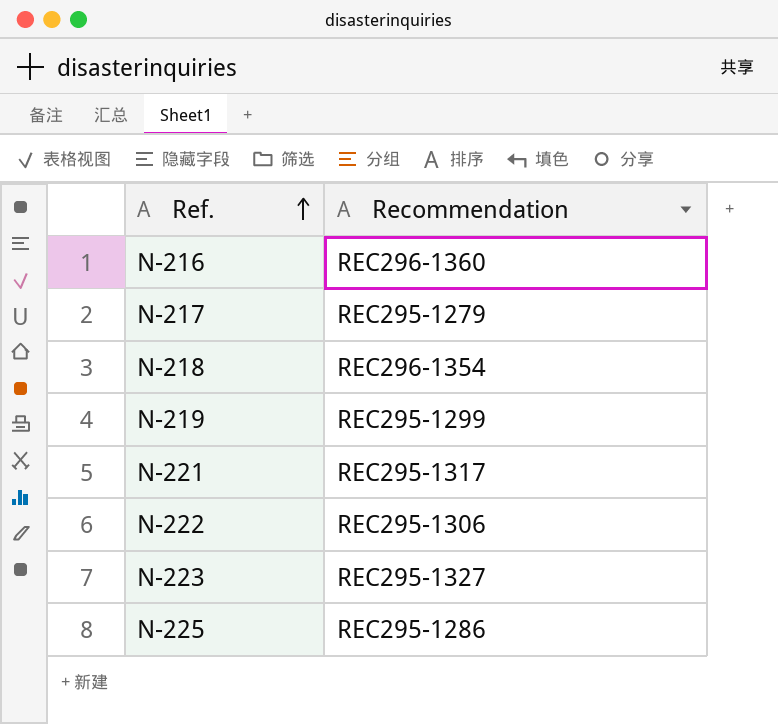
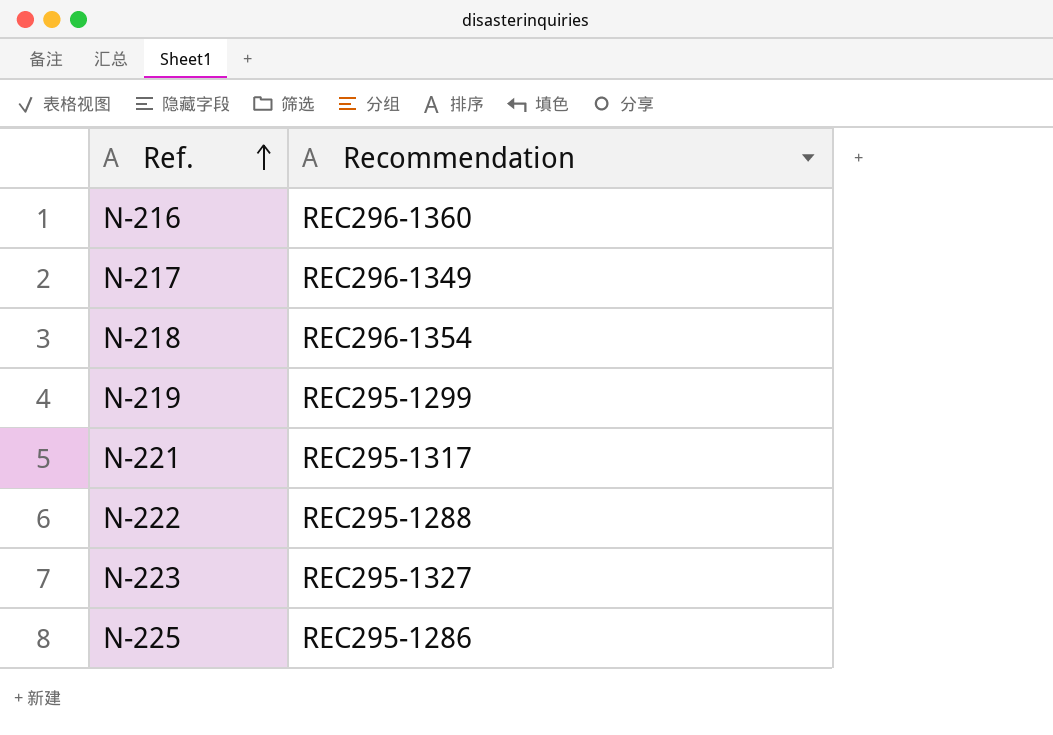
N-217 | Recommendation: REC295-1279 -> REC296-1349
N-222 | Recommendation: REC295-1306 -> REC295-1288

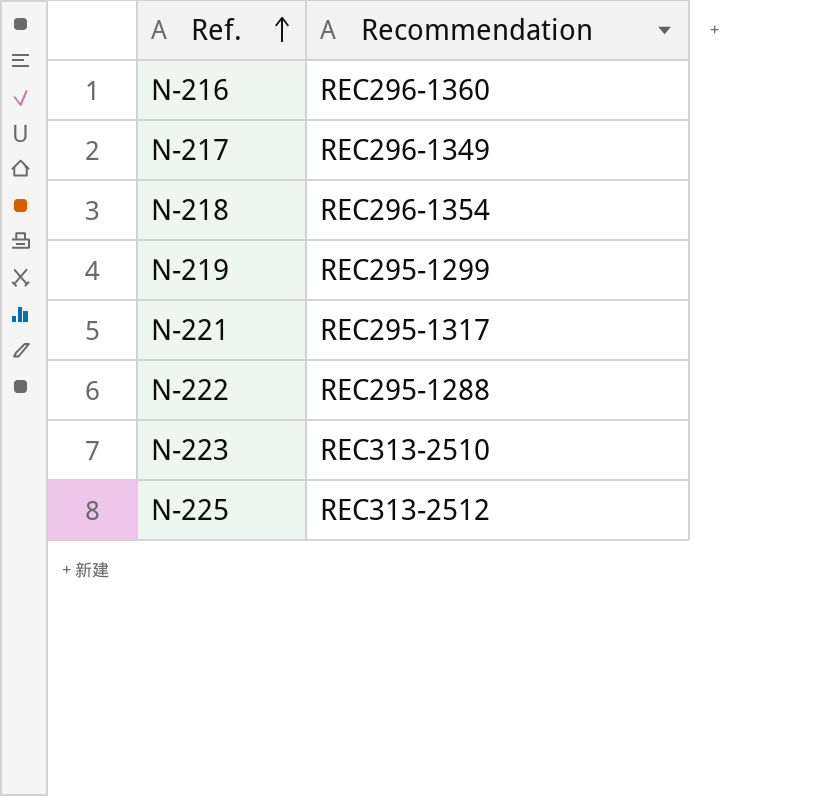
N-223 | Recommendation: REC295-1327 -> REC313-2510
N-225 | Recommendation: REC295-1286 -> REC313-2512

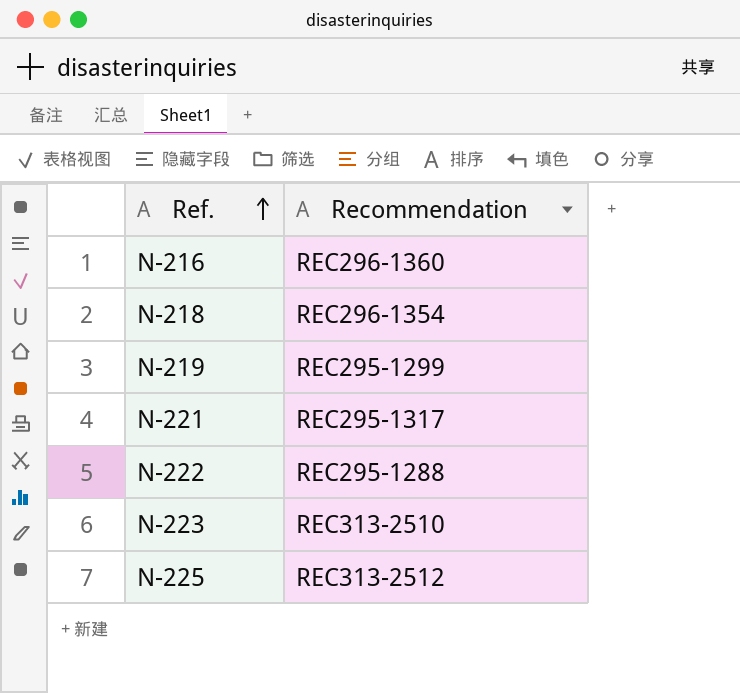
row N-217: REC296-1349 -> none

